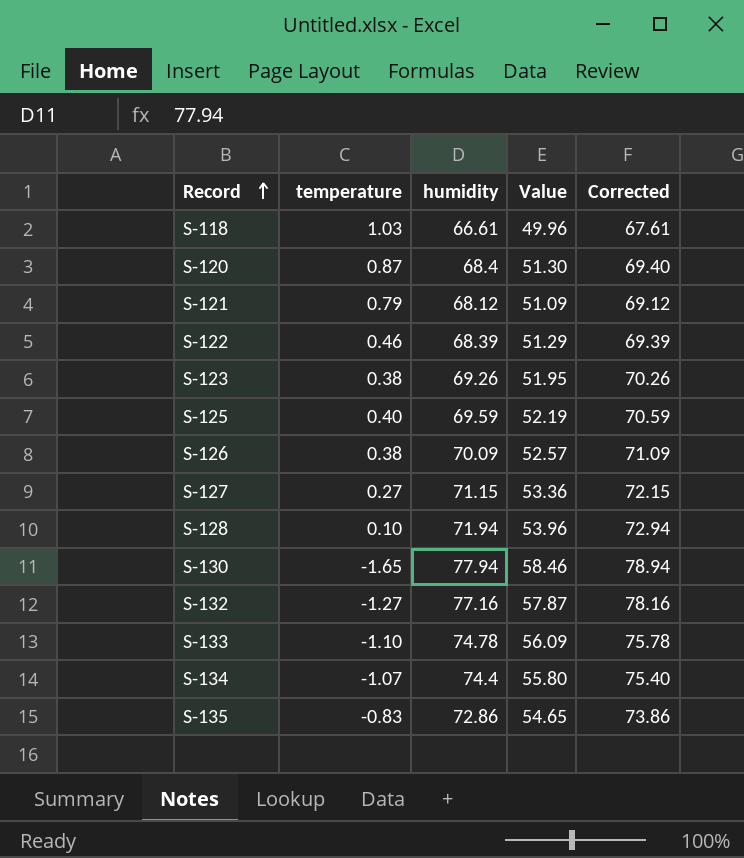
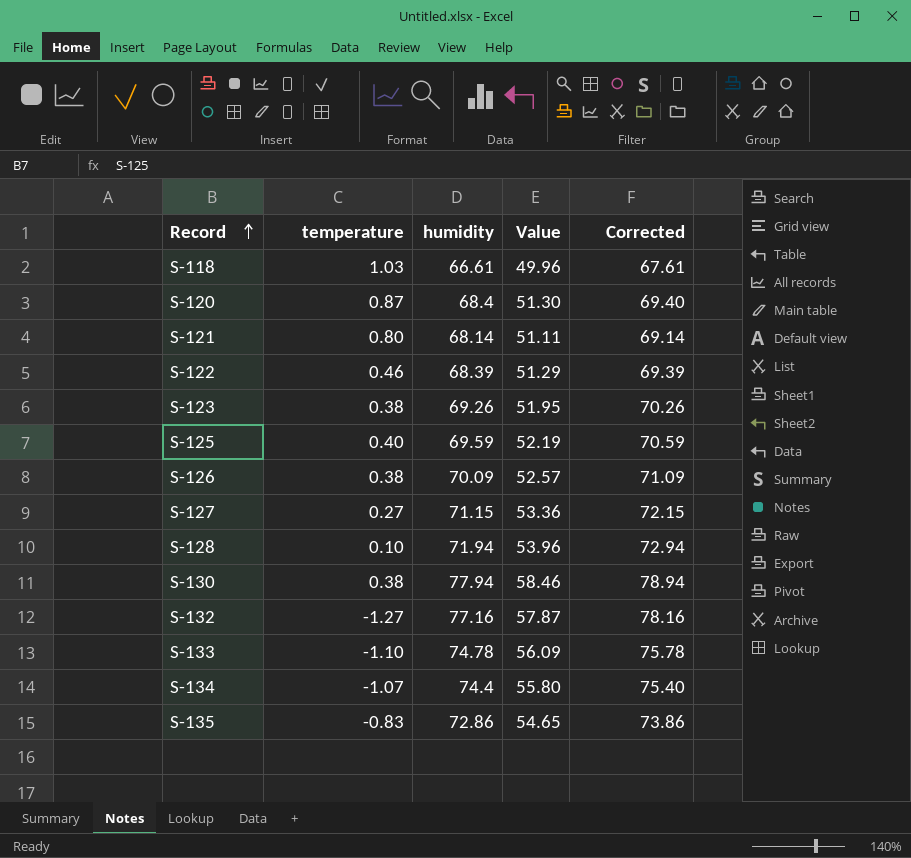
S-121 | temperature: 0.79 -> 0.80
S-121 | humidity: 68.12 -> 68.14
S-121 | Value: 51.09 -> 51.11
S-121 | Corrected: 69.12 -> 69.14
S-130 | temperature: -1.65 -> 0.38

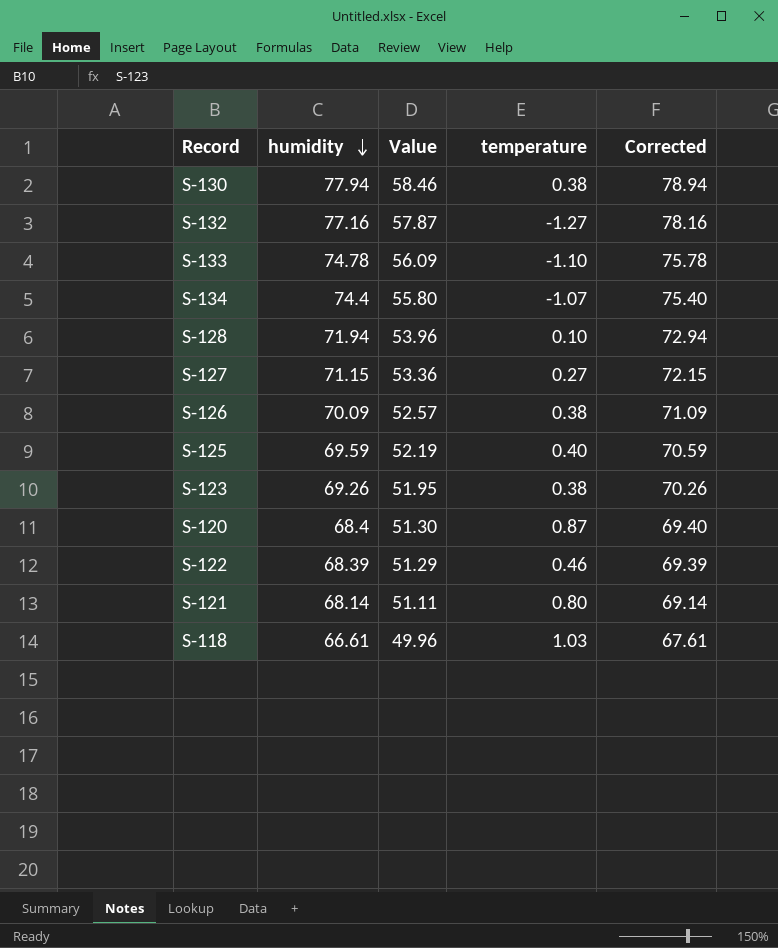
row order: Record ascending -> humidity descending
column temperature | position: 2 -> 4
row S-135: -0.83 | 72.86 | 54.65 | 73.86 -> none

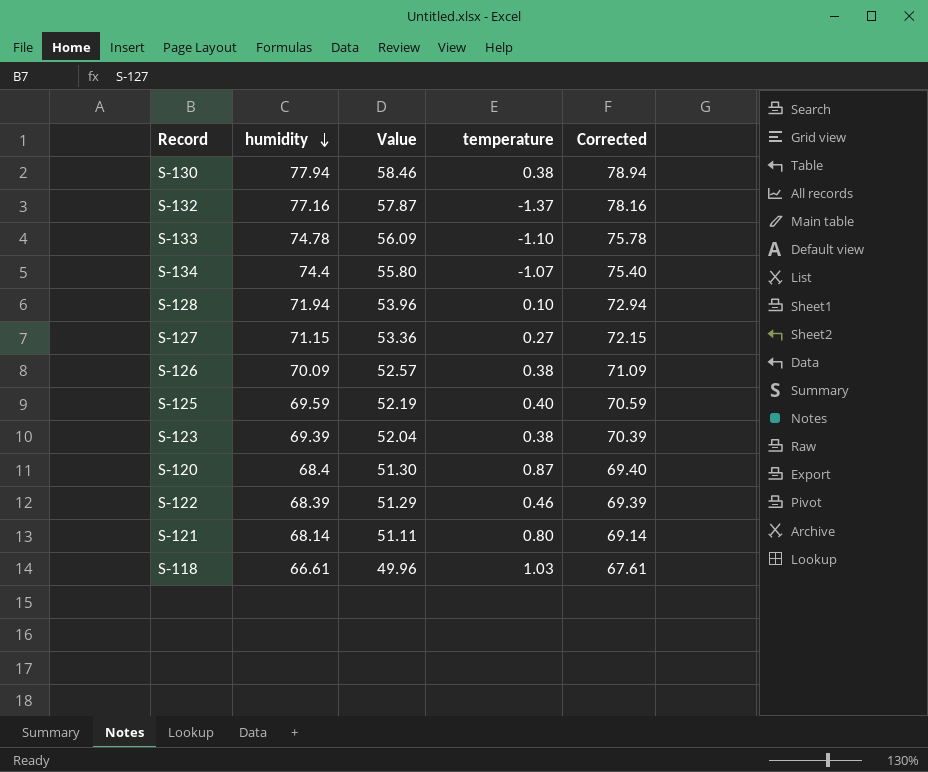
S-132 | temperature: -1.27 -> -1.37
S-123 | humidity: 69.26 -> 69.39
S-123 | Value: 51.95 -> 52.04
S-123 | Corrected: 70.26 -> 70.39

